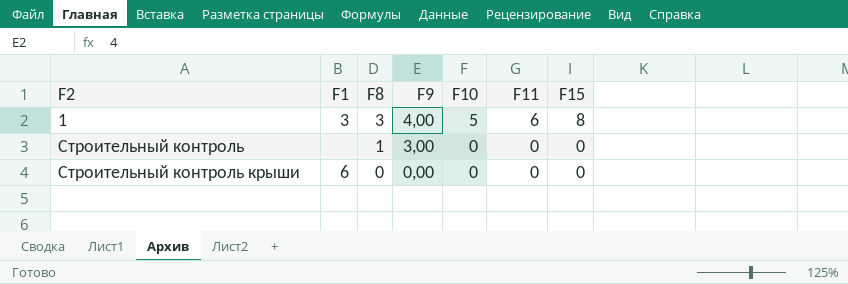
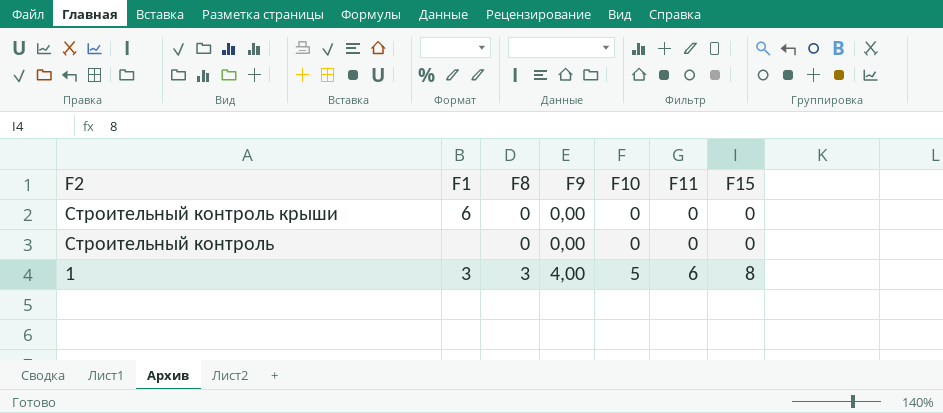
row order: F2 ascending -> F2 descending
Строительный контроль | F8: 1 -> 0
Строительный контроль | F9: 3,00 -> 0,00

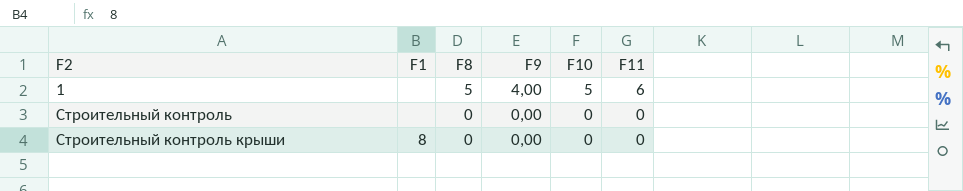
row order: F2 descending -> F2 ascending
column F15 | position: 7 -> none
1 | F1: 3 -> none
1 | F8: 3 -> 5
Строительный контроль крыши | F1: 6 -> 8

